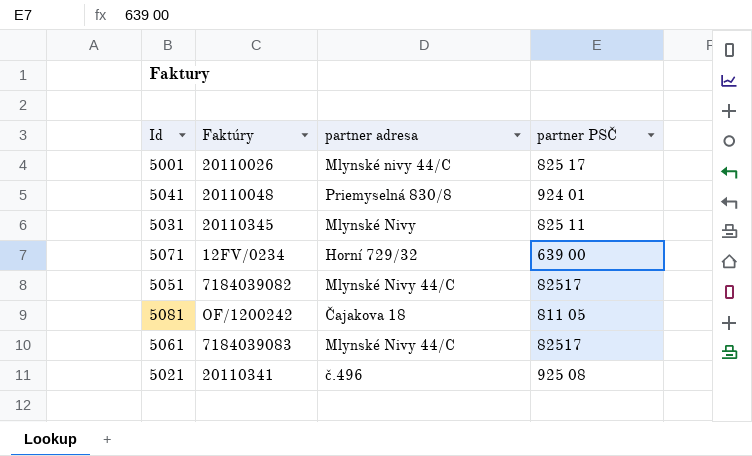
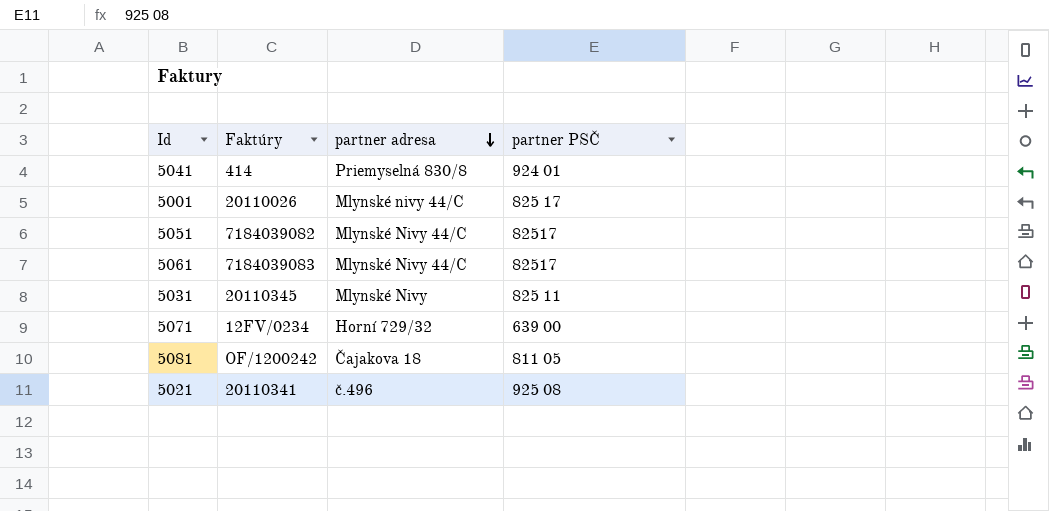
row order: none -> partner adresa descending
5041 | Faktúry: 20110048 -> 414

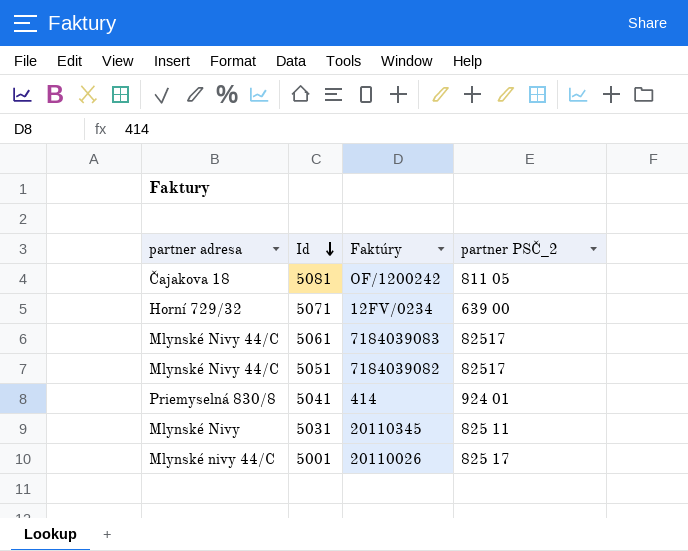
row order: partner adresa descending -> Id descending
column partner adresa | position: 3 -> 1
column name: partner PSČ -> partner PSČ_2
row 5021: 20110341 | č.496 | 925 08 -> none

